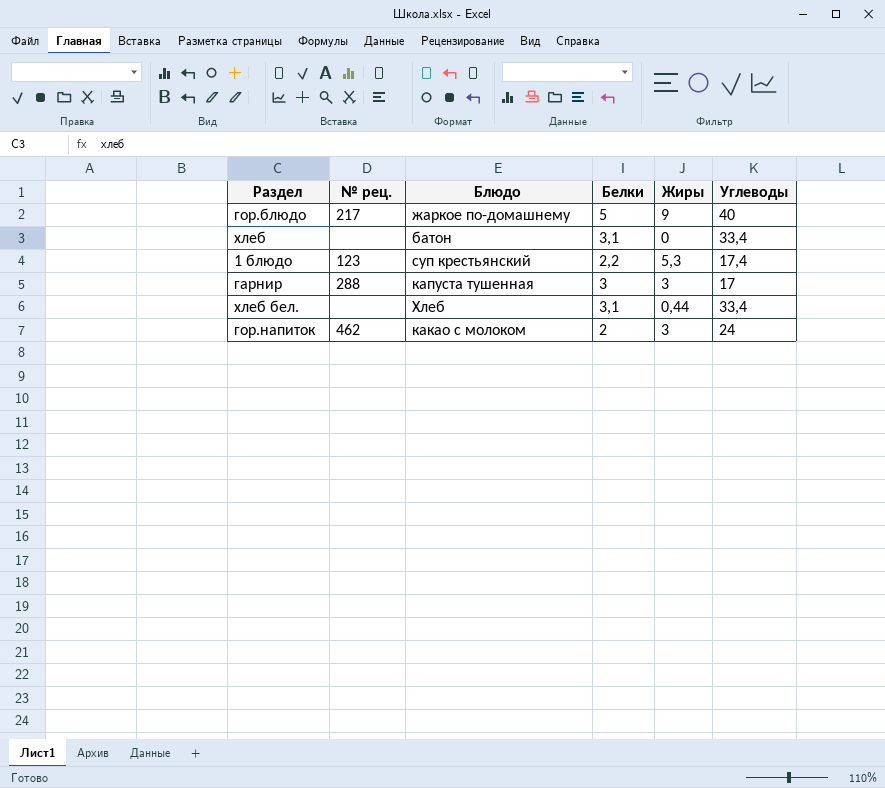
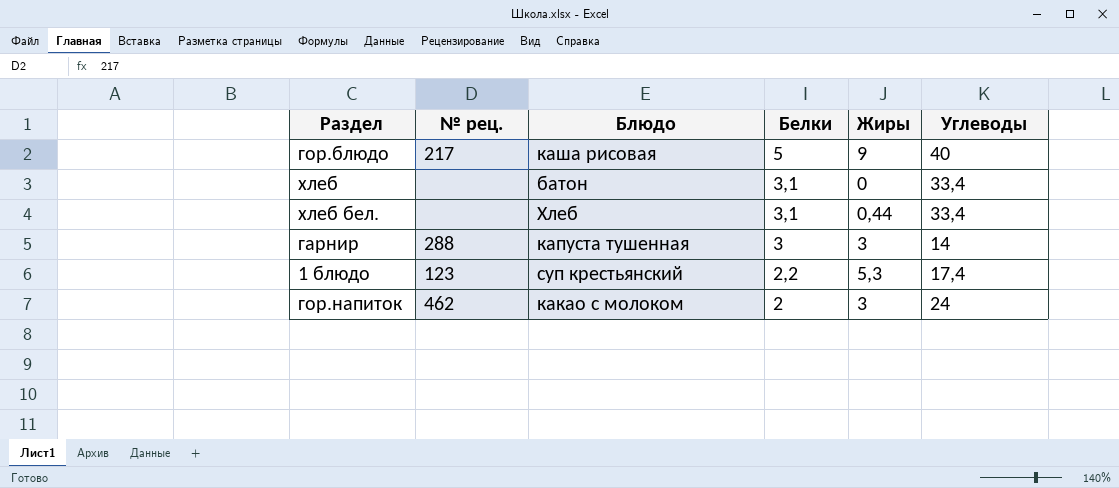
row order: none -> Белки descending
гор.блюдо | Блюдо: жаркое по-домашнему -> каша рисовая
гарнир | Углеводы: 17 -> 14

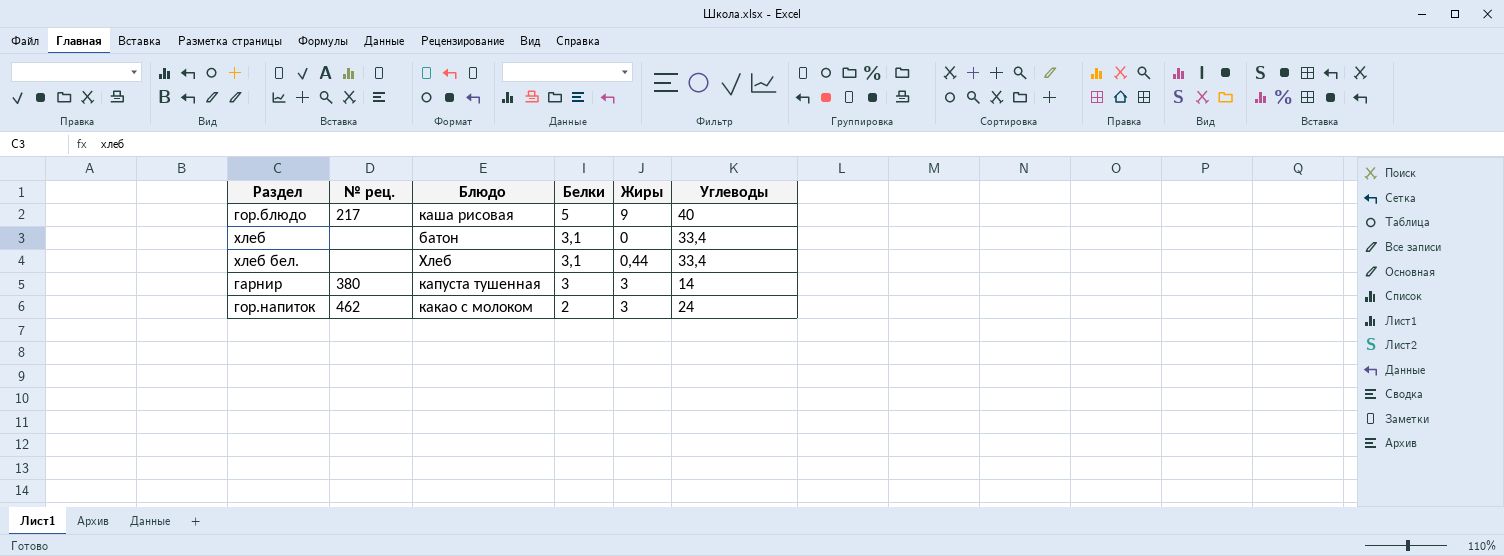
row 1 блюдо: 123 | суп крестьянский | 2,2 | 5,3 | 17,4 -> none
гарнир | № рец.: 288 -> 380

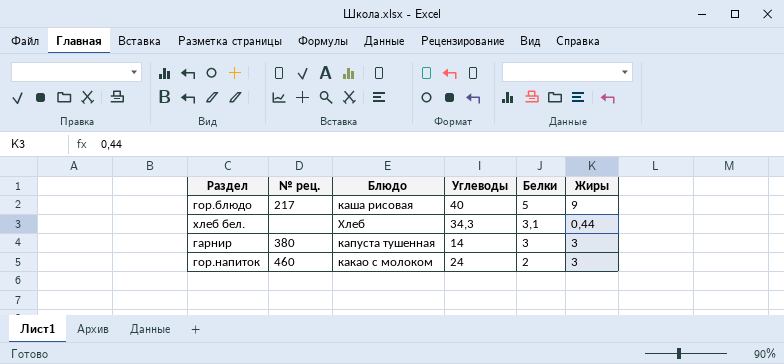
column Углеводы | position: 6 -> 4
row хлеб: none | батон | 3,1 | 0 | 33,4 -> none
хлеб бел. | Углеводы: 33,4 -> 34,3
гор.напиток | № рец.: 462 -> 460

